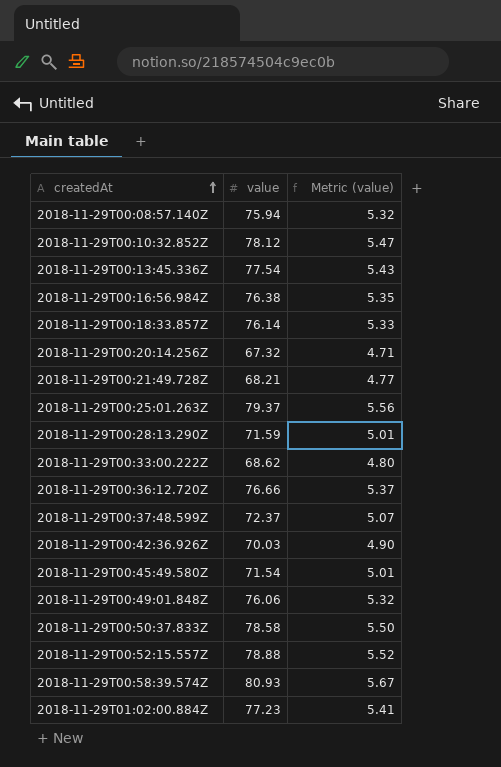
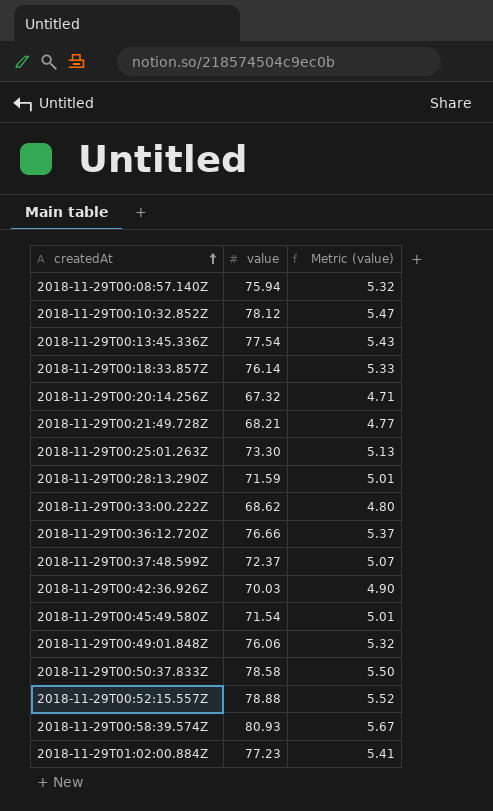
row 2018-11-29T00:16:56.984Z: 76.38 | 5.35 -> none
2018-11-29T00:25:01.263Z | value: 79.37 -> 73.30
2018-11-29T00:25:01.263Z | Metric (value): 5.56 -> 5.13

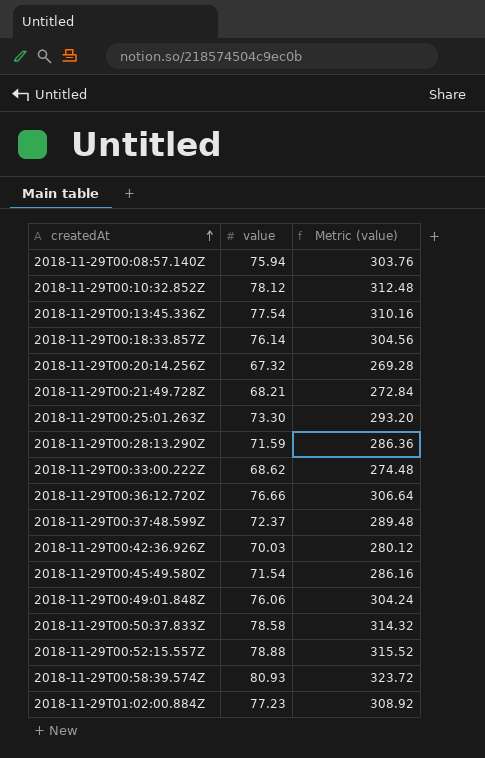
column Metric (value) | formula: [value] * 0.07 -> [value] * 4

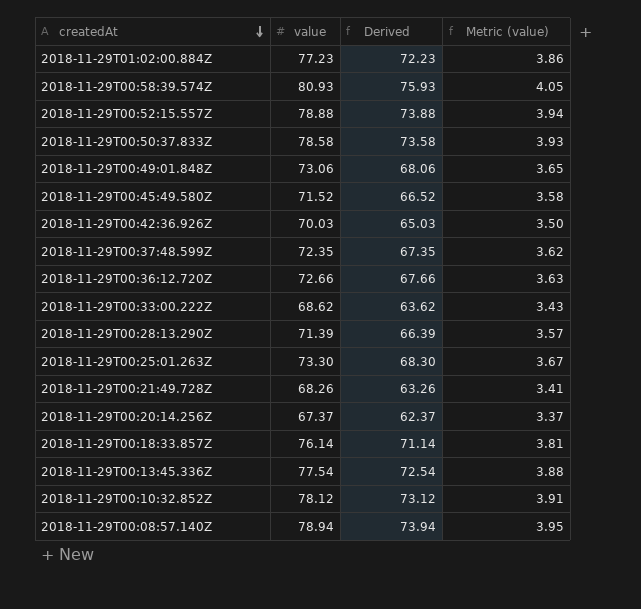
row order: createdAt ascending -> createdAt descending
column Derived | formula: none -> [value] - 5
column Metric (value) | formula: [value] * 4 -> [value] * 0.05
2018-11-29T00:49:01.848Z | value: 76.06 -> 73.06
2018-11-29T00:45:49.580Z | value: 71.54 -> 71.52
2018-11-29T00:37:48.599Z | value: 72.37 -> 72.35
2018-11-29T00:36:12.720Z | value: 76.66 -> 72.66
2018-11-29T00:28:13.290Z | value: 71.59 -> 71.39
2018-11-29T00:21:49.728Z | value: 68.21 -> 68.26
2018-11-29T00:20:14.256Z | value: 67.32 -> 67.37
2018-11-29T00:08:57.140Z | value: 75.94 -> 78.94

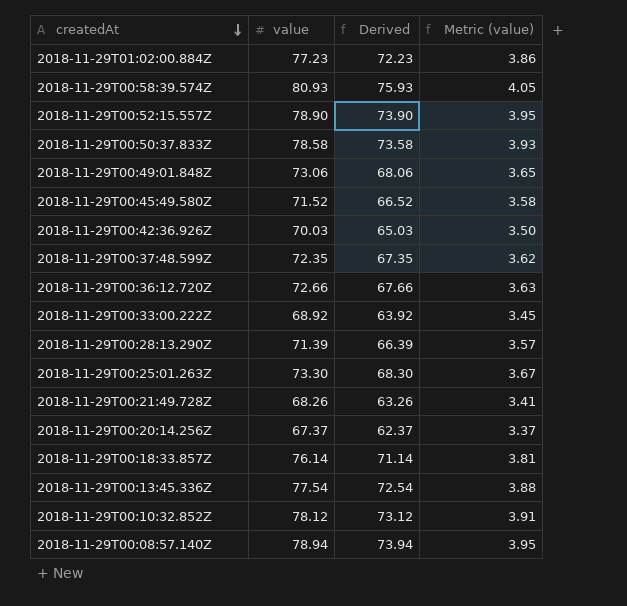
2018-11-29T00:52:15.557Z | value: 78.88 -> 78.90
2018-11-29T00:52:15.557Z | Derived: 73.88 -> 73.90
2018-11-29T00:52:15.557Z | Metric (value): 3.94 -> 3.95
2018-11-29T00:33:00.222Z | value: 68.62 -> 68.92
2018-11-29T00:33:00.222Z | Derived: 63.62 -> 63.92
2018-11-29T00:33:00.222Z | Metric (value): 3.43 -> 3.45

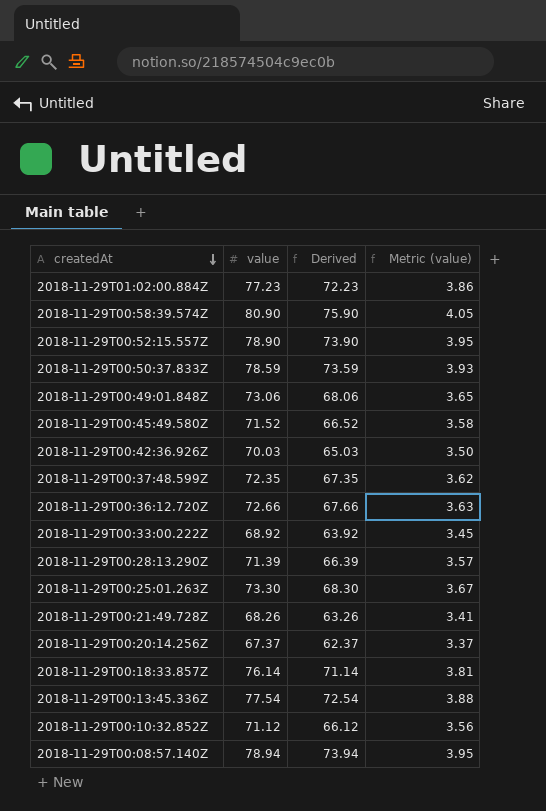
2018-11-29T00:58:39.574Z | value: 80.93 -> 80.90
2018-11-29T00:58:39.574Z | Derived: 75.93 -> 75.90
2018-11-29T00:50:37.833Z | value: 78.58 -> 78.59
2018-11-29T00:50:37.833Z | Derived: 73.58 -> 73.59
2018-11-29T00:10:32.852Z | value: 78.12 -> 71.12
2018-11-29T00:10:32.852Z | Derived: 73.12 -> 66.12
2018-11-29T00:10:32.852Z | Metric (value): 3.91 -> 3.56

